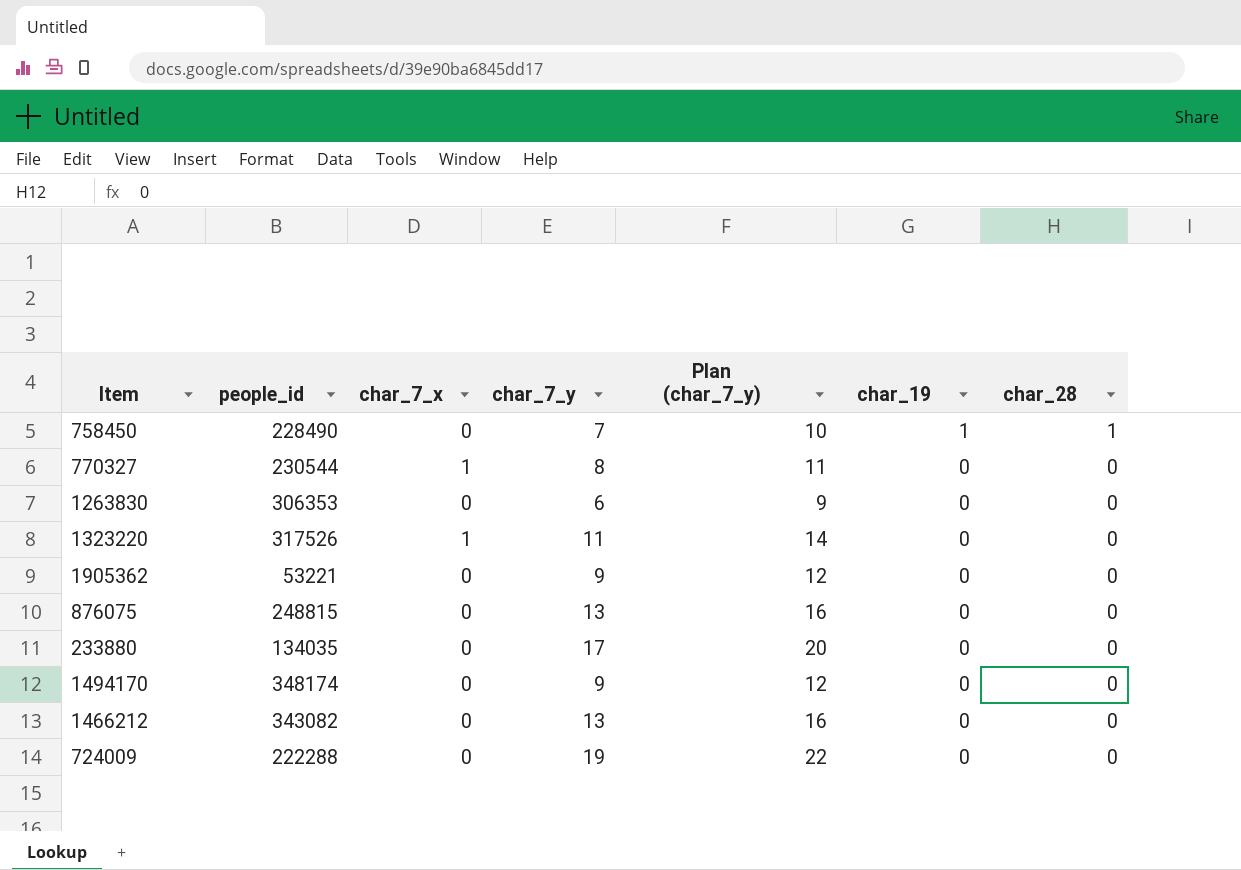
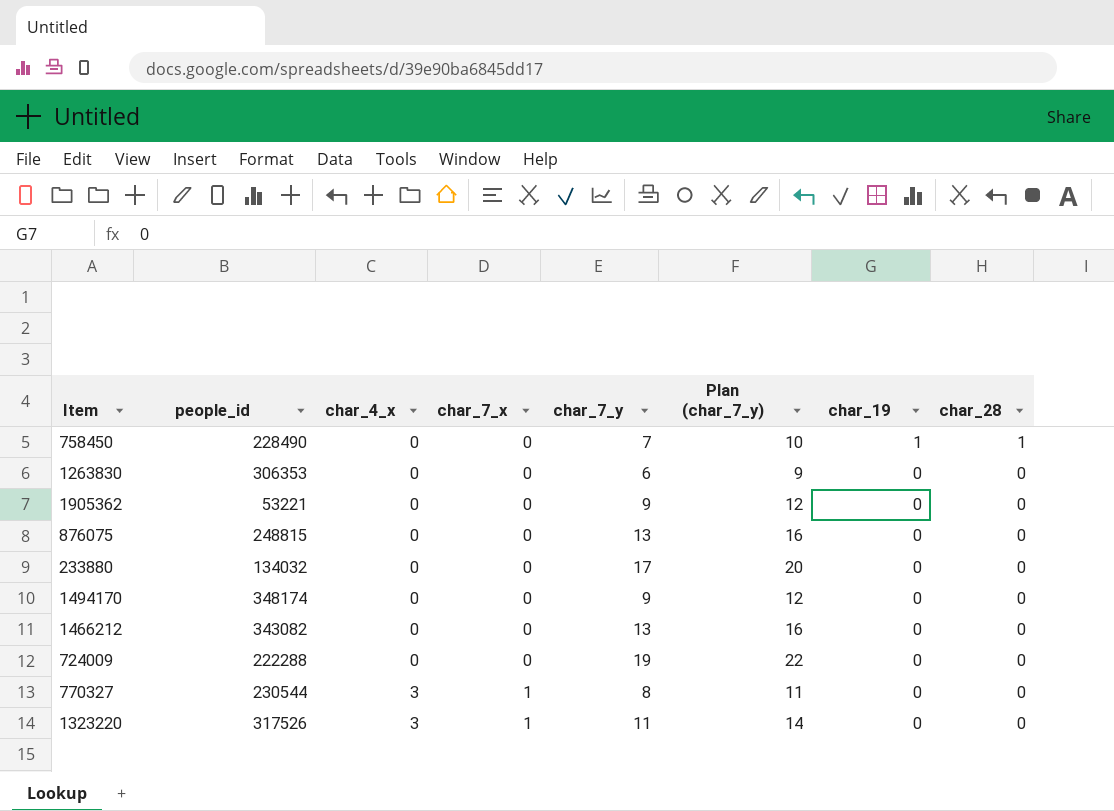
row order: char_19 descending -> char_4_x ascending
column char_4_x | position: none -> 3
233880 | people_id: 134035 -> 134032

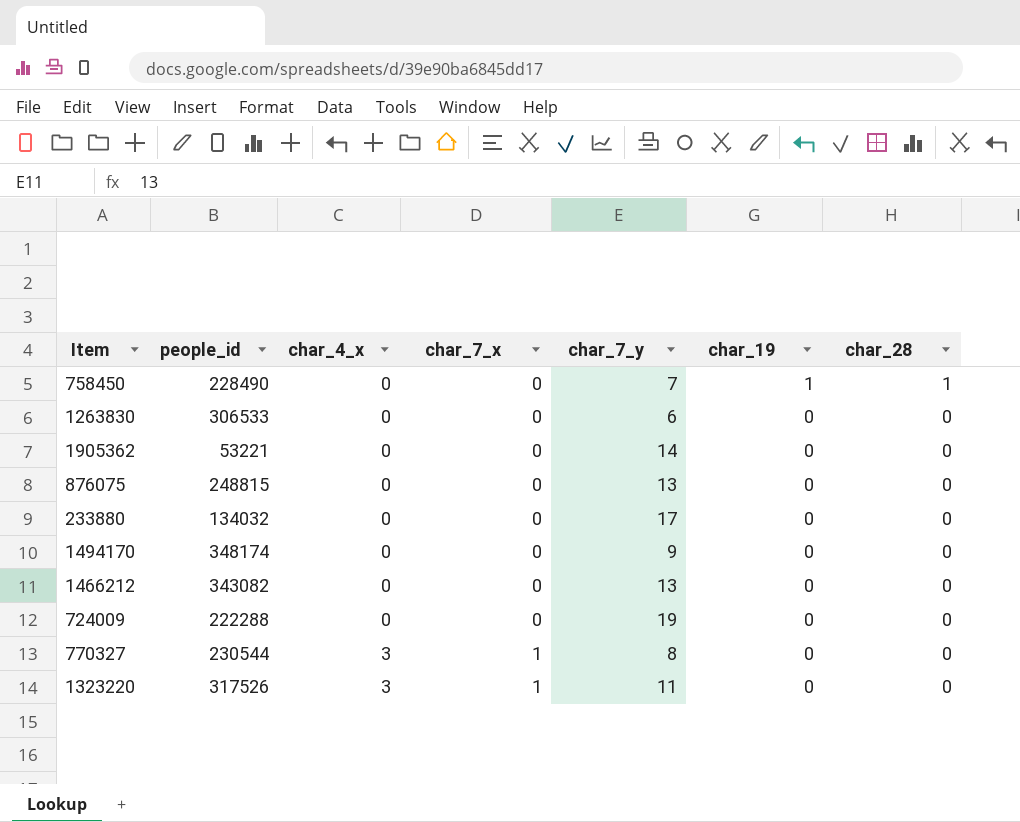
column Plan (char_7_y) | formula: [char_7_y] + 3 -> none
1263830 | people_id: 306353 -> 306533
1905362 | char_7_y: 9 -> 14

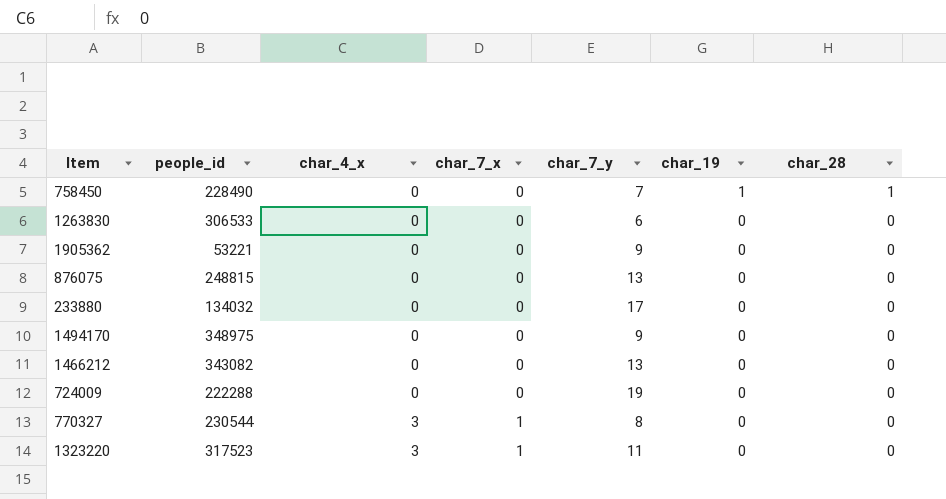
1905362 | char_7_y: 14 -> 9
1494170 | people_id: 348174 -> 348975
1323220 | people_id: 317526 -> 317523

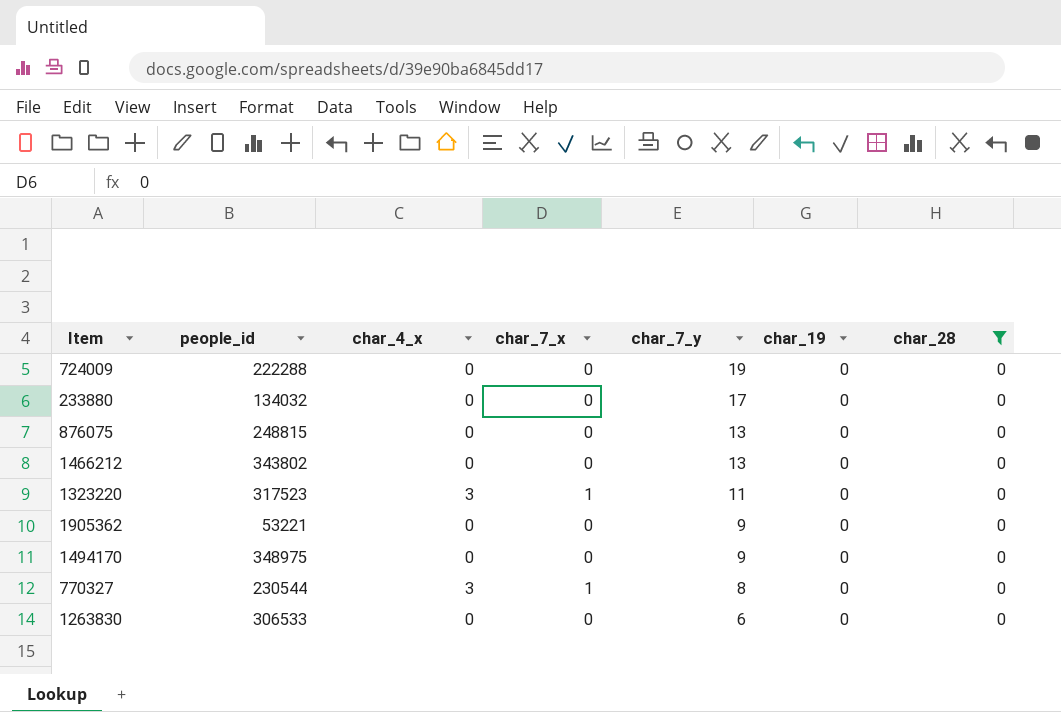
filter: none -> char_28 = 0
row order: char_4_x ascending -> char_7_y descending
1466212 | people_id: 343082 -> 343802

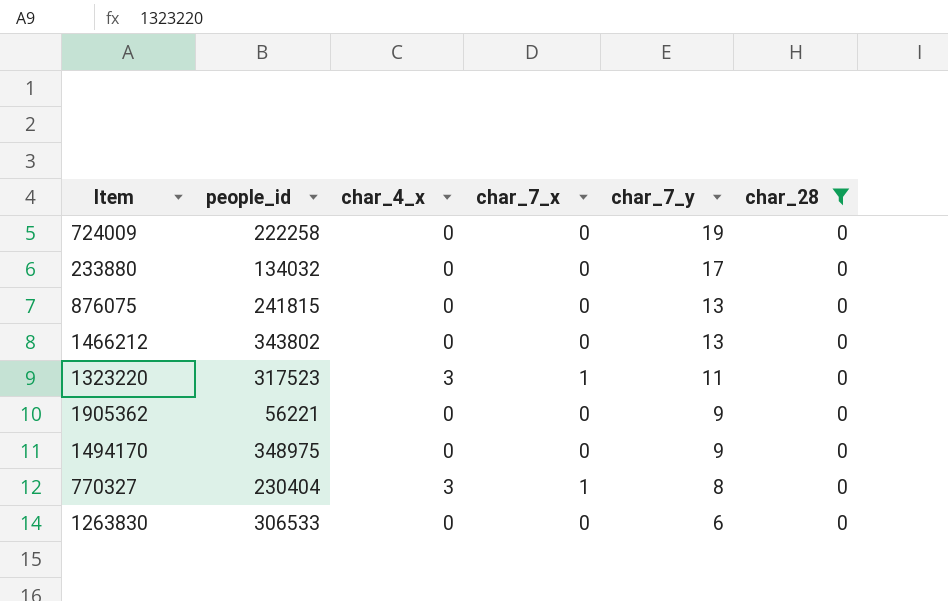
column char_19 | position: 6 -> none
724009 | people_id: 222288 -> 222258
876075 | people_id: 248815 -> 241815
1905362 | people_id: 53221 -> 56221
770327 | people_id: 230544 -> 230404

